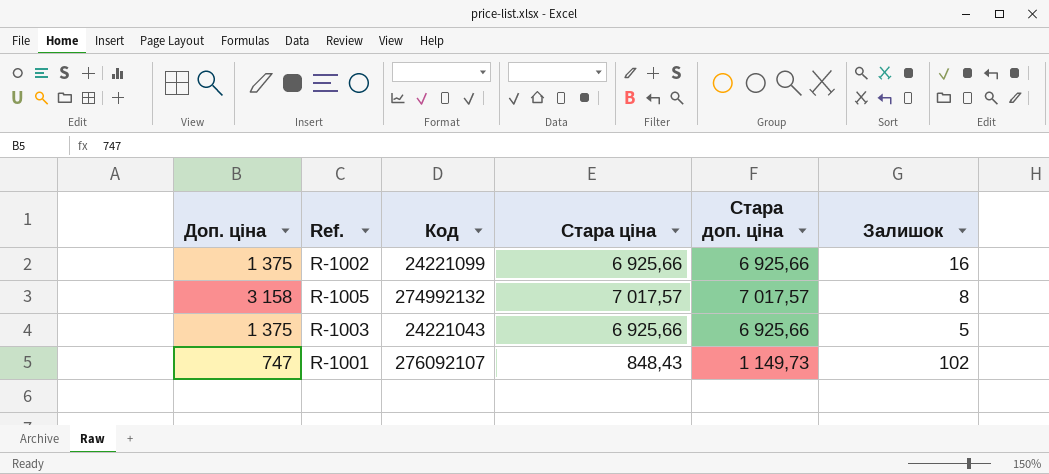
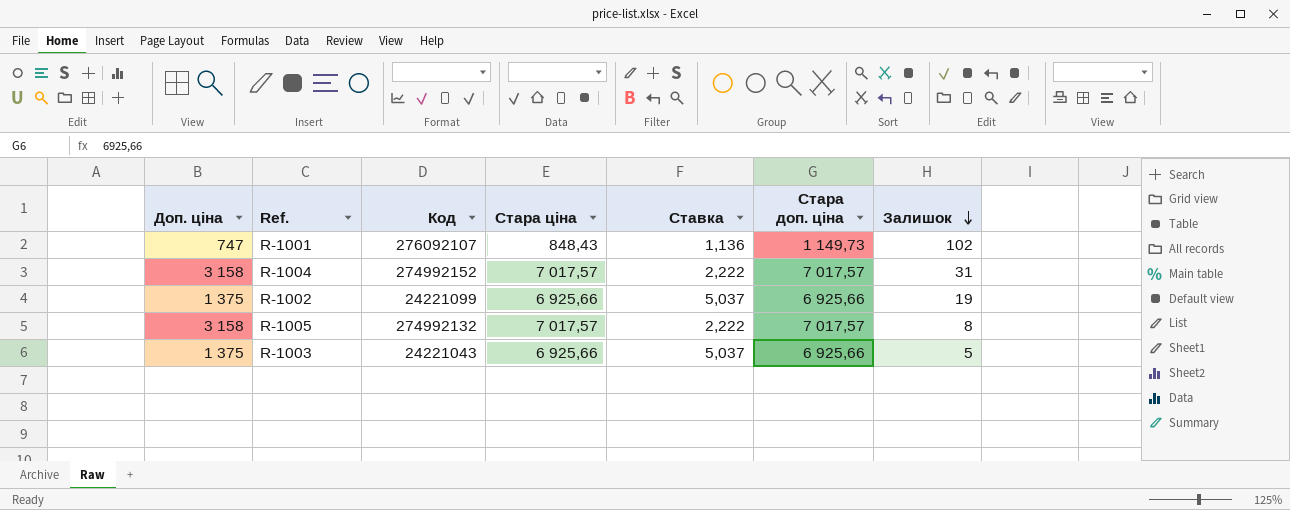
row order: none -> Залишок descending
column Ставка | formula: none -> [Стара ціна] / [Доп. ціна]
row R-1004: none -> 3 158 | 274992152 | 7 017,57 | 2,222 | 7 017,57 | 31
R-1002 | Залишок: 16 -> 19

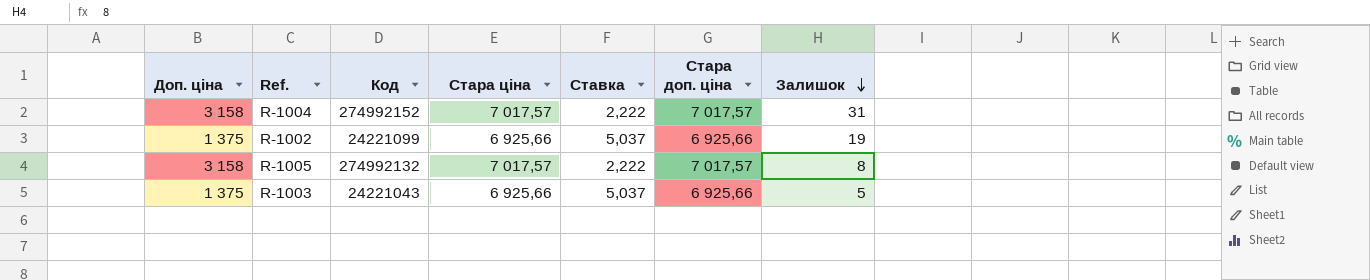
row R-1001: 747 | 276092107 | 848,43 | 1,136 | 1 149,73 | 102 -> none

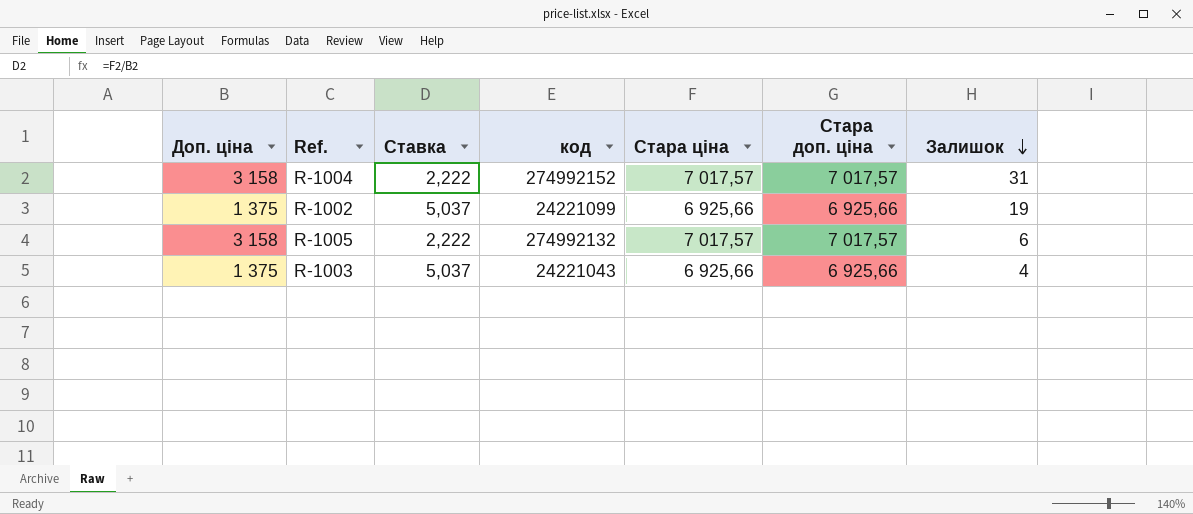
column Ставка | position: 5 -> 3
column name: Код -> код
R-1005 | Залишок: 8 -> 6
R-1003 | Залишок: 5 -> 4

